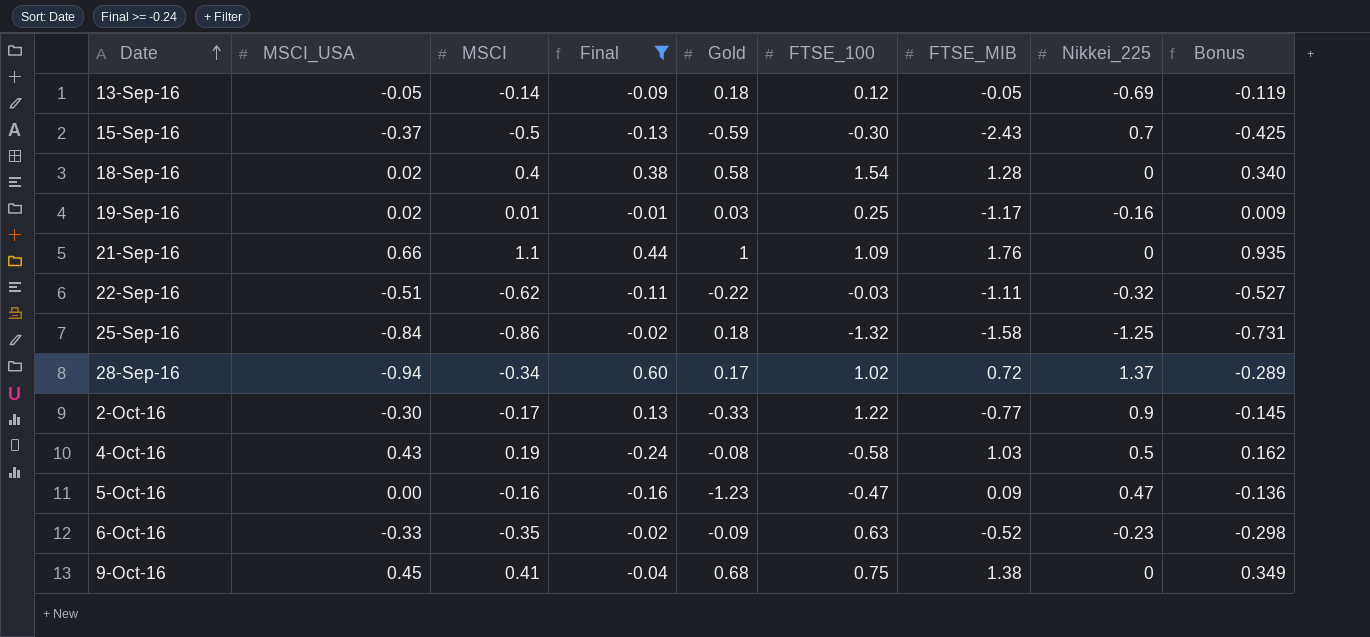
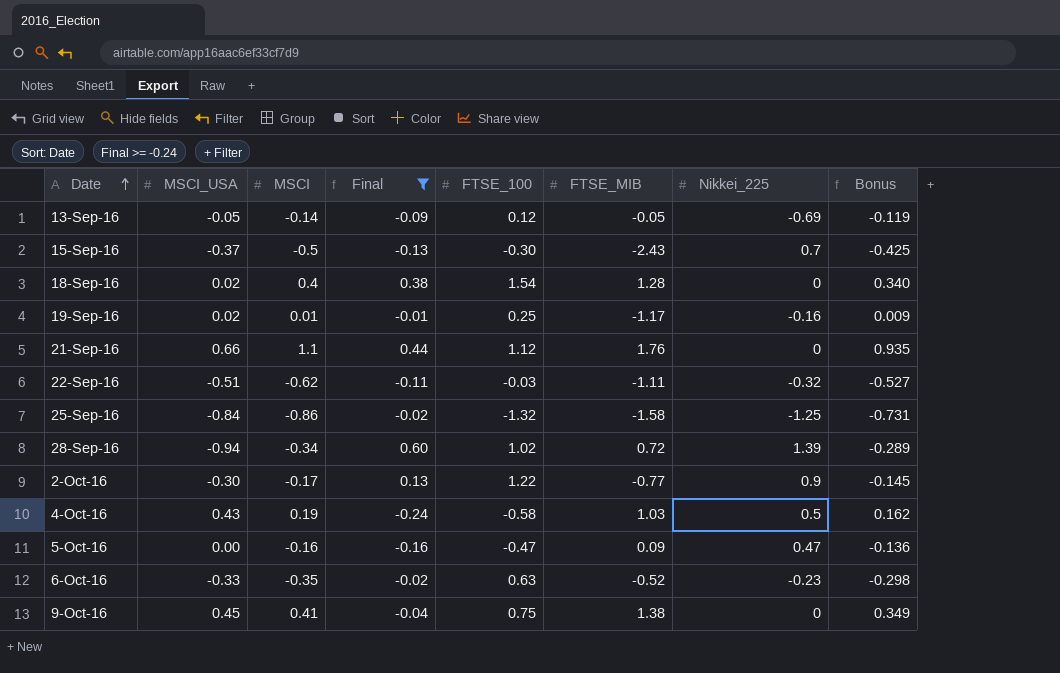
column Gold | position: 5 -> none
21-Sep-16 | FTSE_100: 1.09 -> 1.12
28-Sep-16 | Nikkei_225: 1.37 -> 1.39

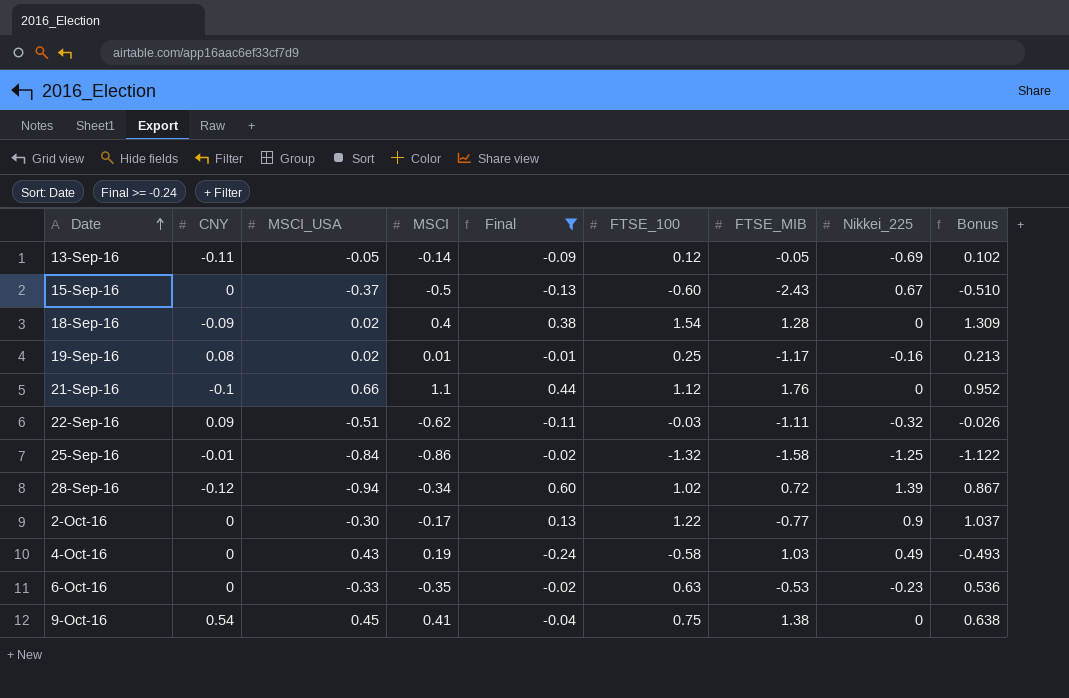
column CNY | position: none -> 2
column Bonus | formula: [MSCI] * 0.85 -> [FTSE_100] * 0.85
row 5-Oct-16: 0.00 | -0.16 | -0.16 | -0.47 | 0.09 | 0.47 | -0.136 -> none
15-Sep-16 | FTSE_100: -0.30 -> -0.60
15-Sep-16 | Nikkei_225: 0.7 -> 0.67
4-Oct-16 | Nikkei_225: 0.5 -> 0.49
6-Oct-16 | FTSE_MIB: -0.52 -> -0.53

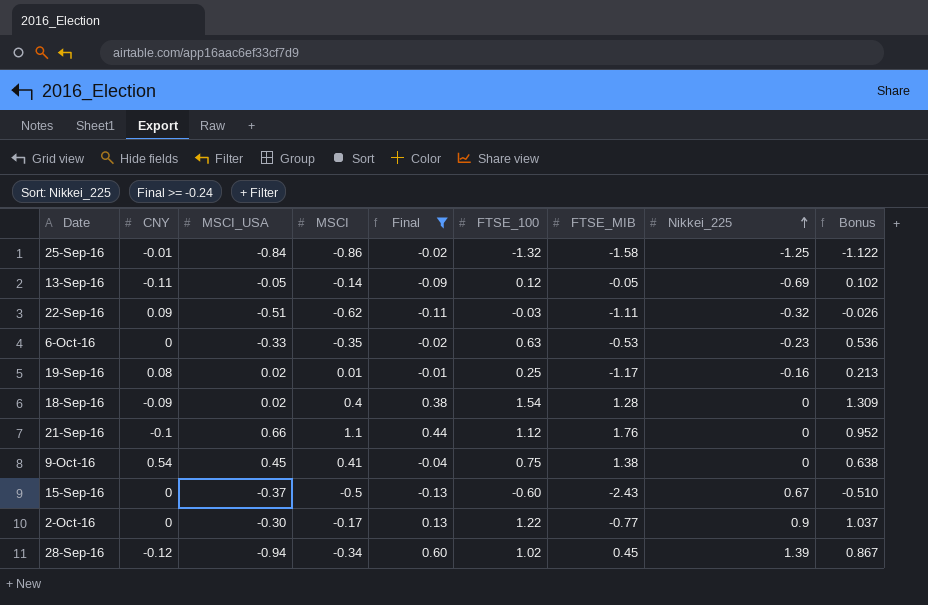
row order: Date ascending -> Nikkei_225 ascending
row 4-Oct-16: 0 | 0.43 | 0.19 | -0.24 | -0.58 | 1.03 | 0.49 | -0.493 -> none
28-Sep-16 | FTSE_MIB: 0.72 -> 0.45

